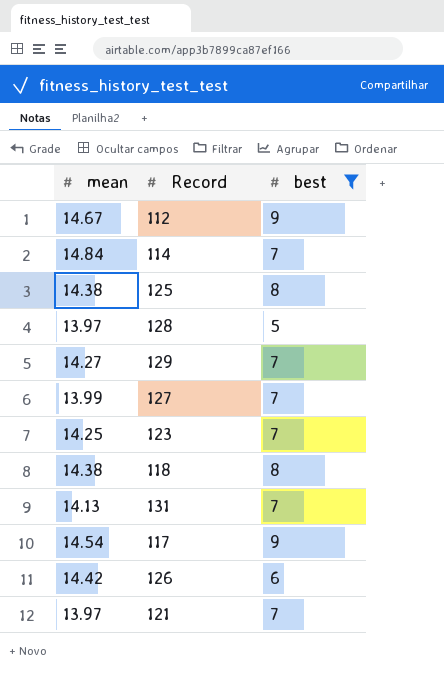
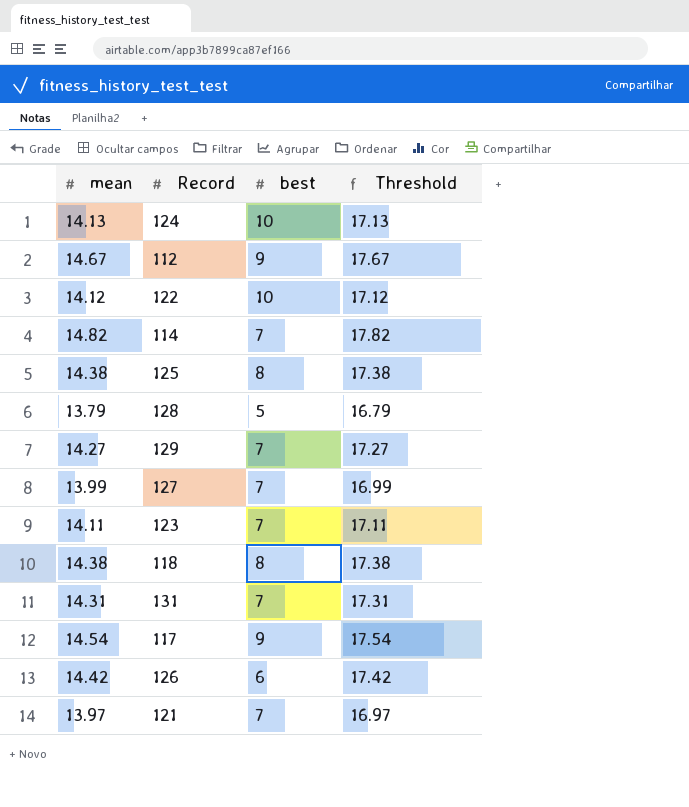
filter: best != 10 -> none
column Threshold | formula: none -> [mean] + 3
114 | mean: 14.84 -> 14.82
128 | mean: 13.97 -> 13.79
123 | mean: 14.25 -> 14.11
131 | mean: 14.13 -> 14.31

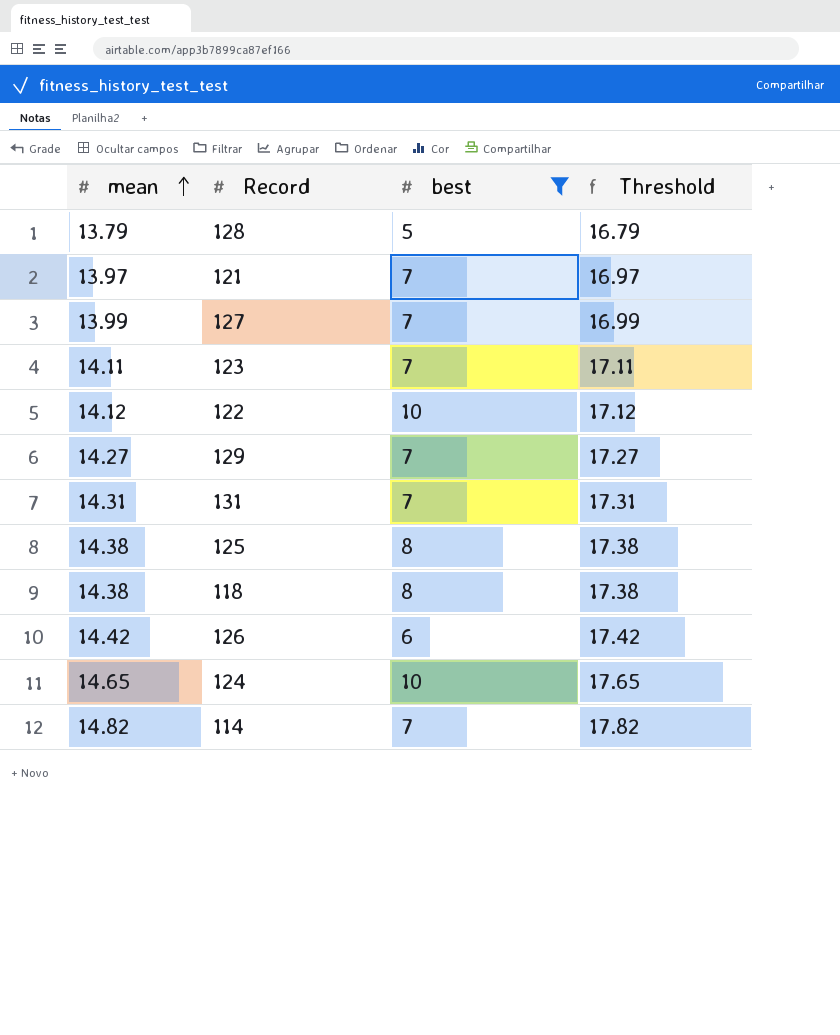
filter: none -> best != 9
row order: none -> mean ascending
124 | mean: 14.13 -> 14.65
124 | Threshold: 17.13 -> 17.65

